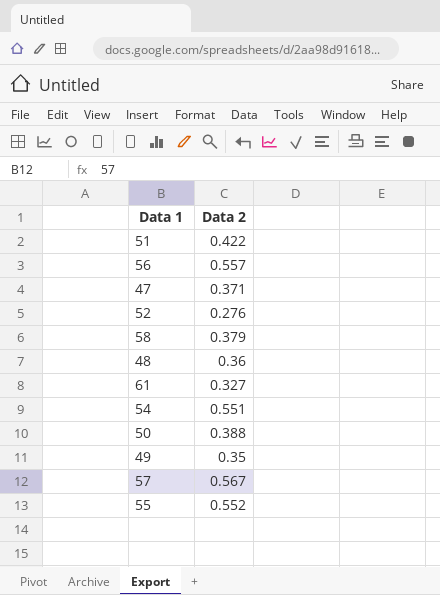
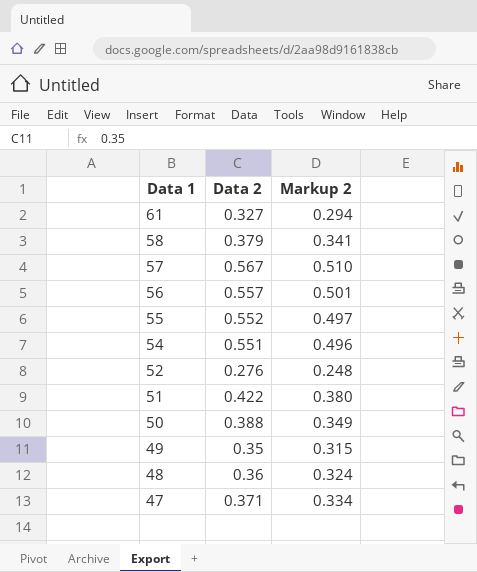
row order: none -> Data 1 descending
column Markup 2 | formula: none -> [Data 2] * 0.9

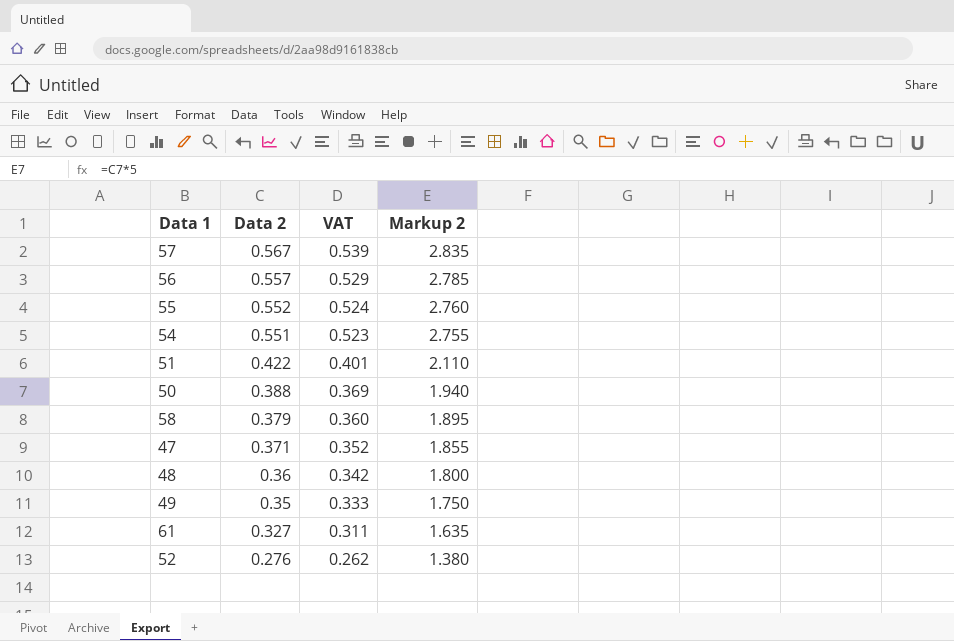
row order: Data 1 descending -> Data 2 descending
column VAT | formula: none -> [Data 2] * 0.95
column Markup 2 | formula: [Data 2] * 0.9 -> [Data 2] * 5

